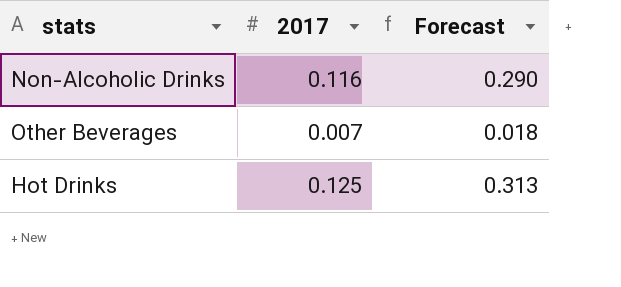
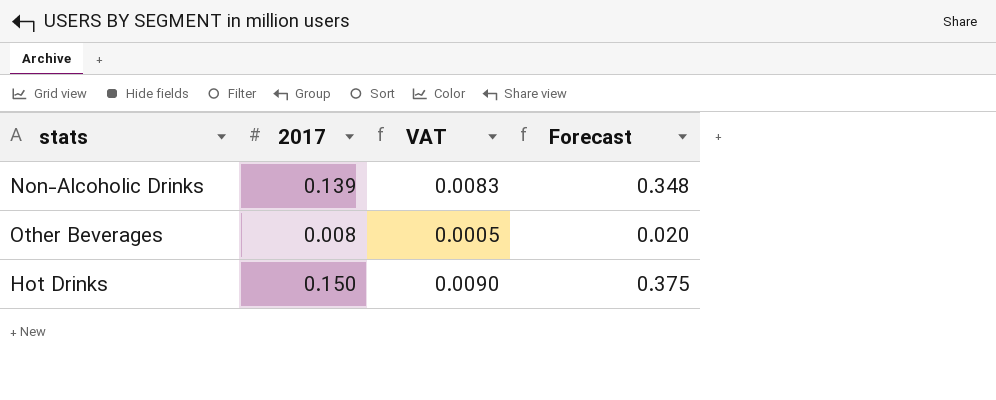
column VAT | formula: none -> [2017] * 0.06
Non-Alcoholic Drinks | 2017: 0.116 -> 0.139
Non-Alcoholic Drinks | Forecast: 0.290 -> 0.348
Other Beverages | 2017: 0.007 -> 0.008
Other Beverages | Forecast: 0.018 -> 0.020
Hot Drinks | 2017: 0.125 -> 0.150
Hot Drinks | Forecast: 0.313 -> 0.375

